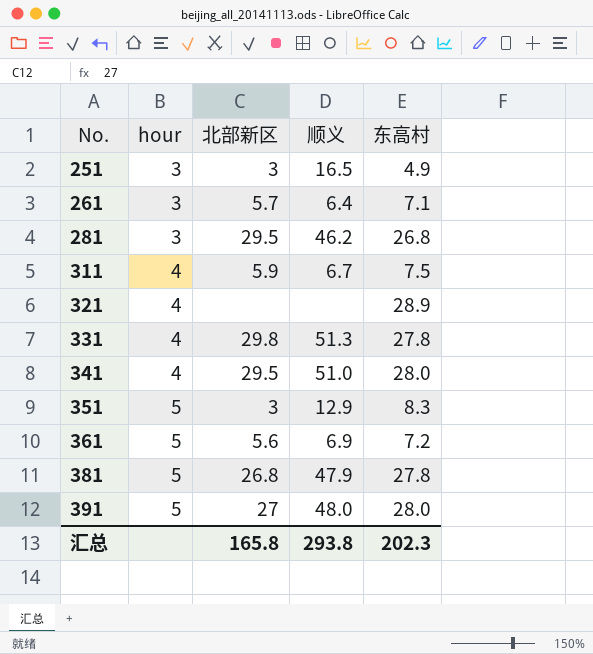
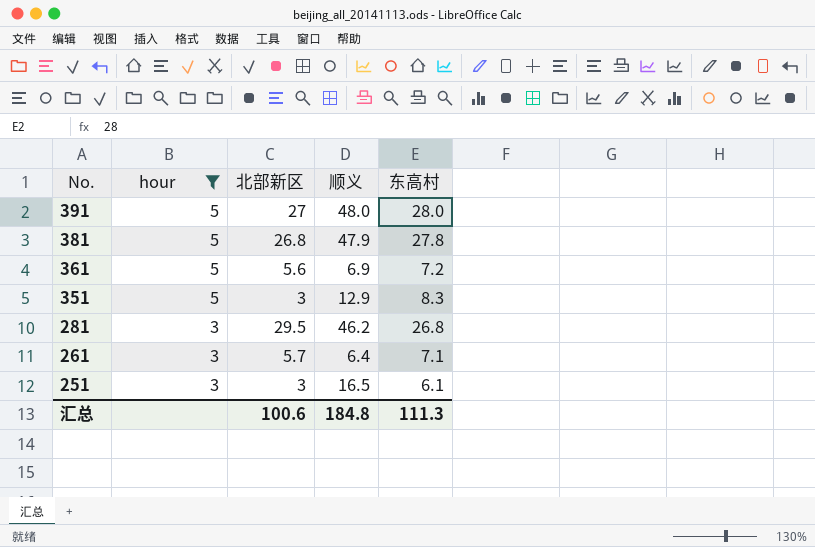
filter: none -> hour != 4
row order: No. ascending -> No. descending
251 | 东高村: 4.9 -> 6.1
汇总 | 北部新区: 165.8 -> 100.6
汇总 | 顺义: 293.8 -> 184.8
汇总 | 东高村: 202.3 -> 111.3

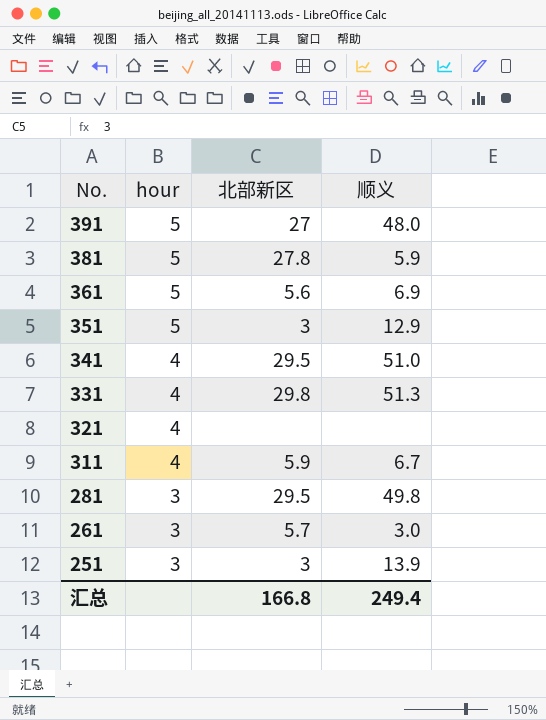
filter: hour != 4 -> none
column 东高村 | position: 5 -> none
381 | 北部新区: 26.8 -> 27.8
381 | 顺义: 47.9 -> 5.9
281 | 顺义: 46.2 -> 49.8
261 | 顺义: 6.4 -> 3.0
251 | 顺义: 16.5 -> 13.9
汇总 | 北部新区: 100.6 -> 166.8
汇总 | 顺义: 184.8 -> 249.4

